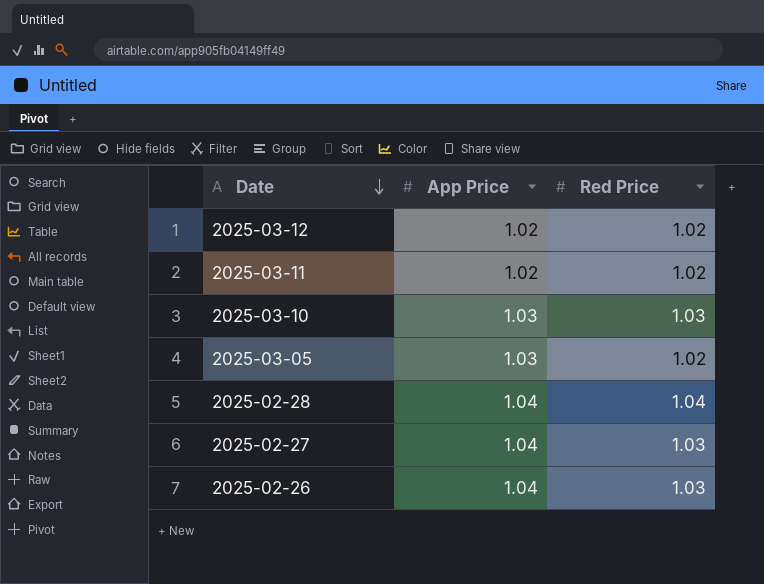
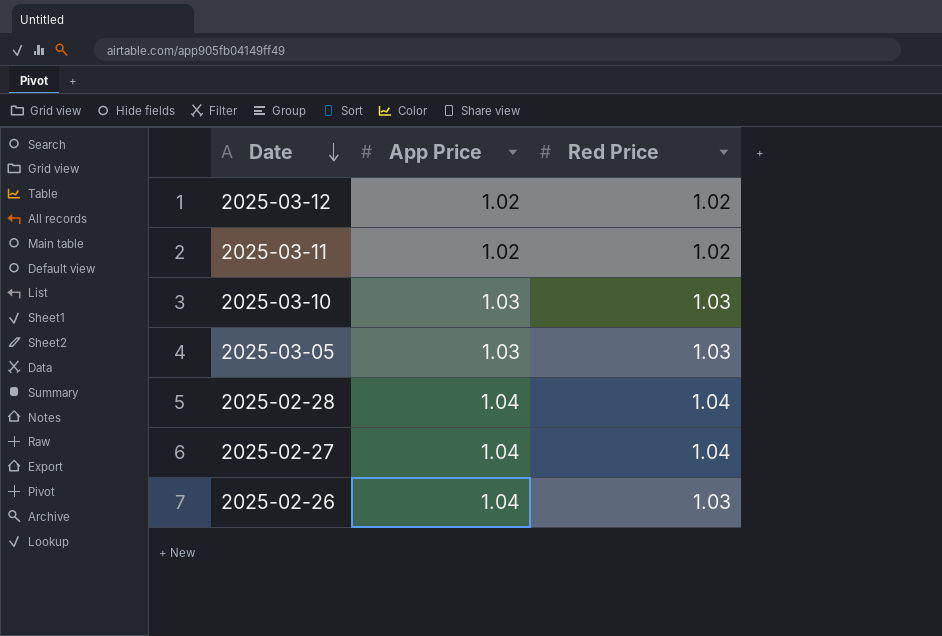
2025-03-05 | Red Price: 1.02 -> 1.03
2025-02-27 | Red Price: 1.03 -> 1.04

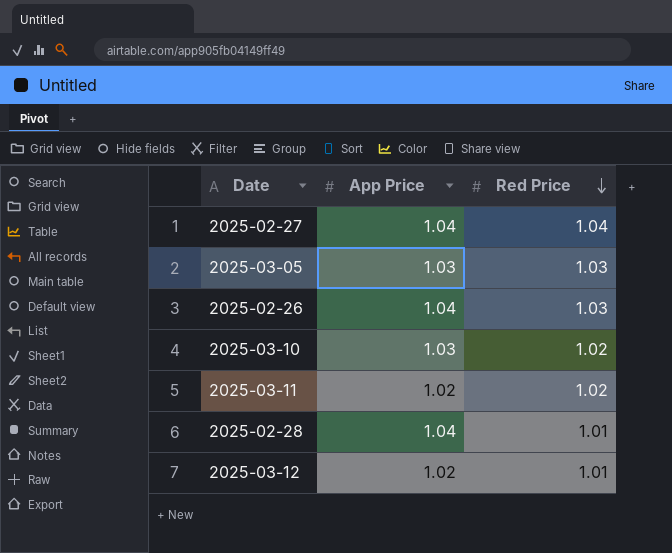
row order: Date descending -> Red Price descending
2025-03-10 | Red Price: 1.03 -> 1.02
2025-02-28 | Red Price: 1.04 -> 1.01
2025-03-12 | Red Price: 1.02 -> 1.01

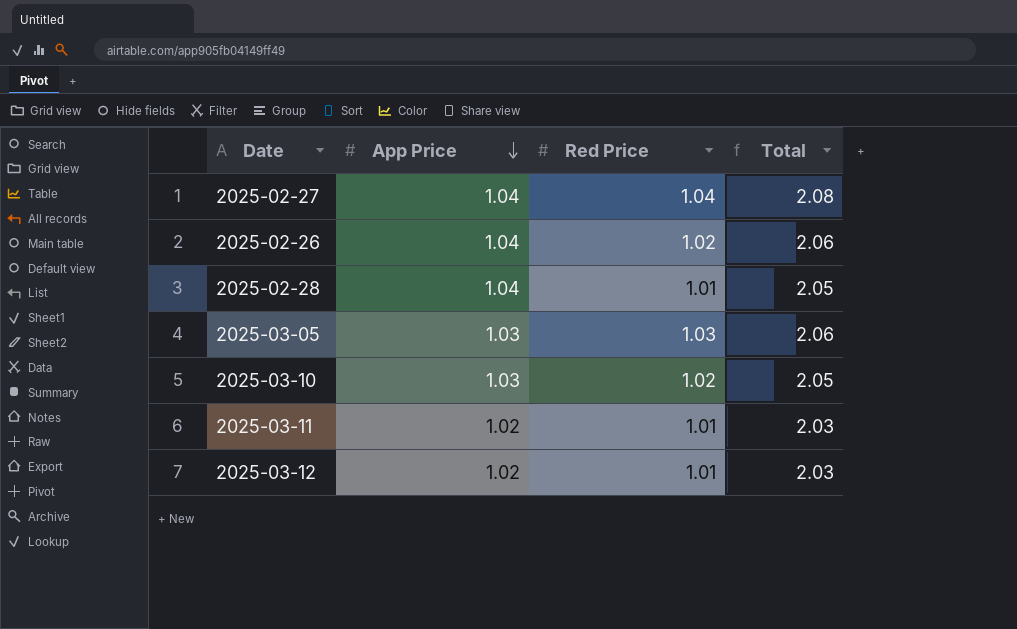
row order: Red Price descending -> App Price descending
column Total | formula: none -> [App Price] + [Red Price]
2025-02-26 | Red Price: 1.03 -> 1.02
2025-03-11 | Red Price: 1.02 -> 1.01

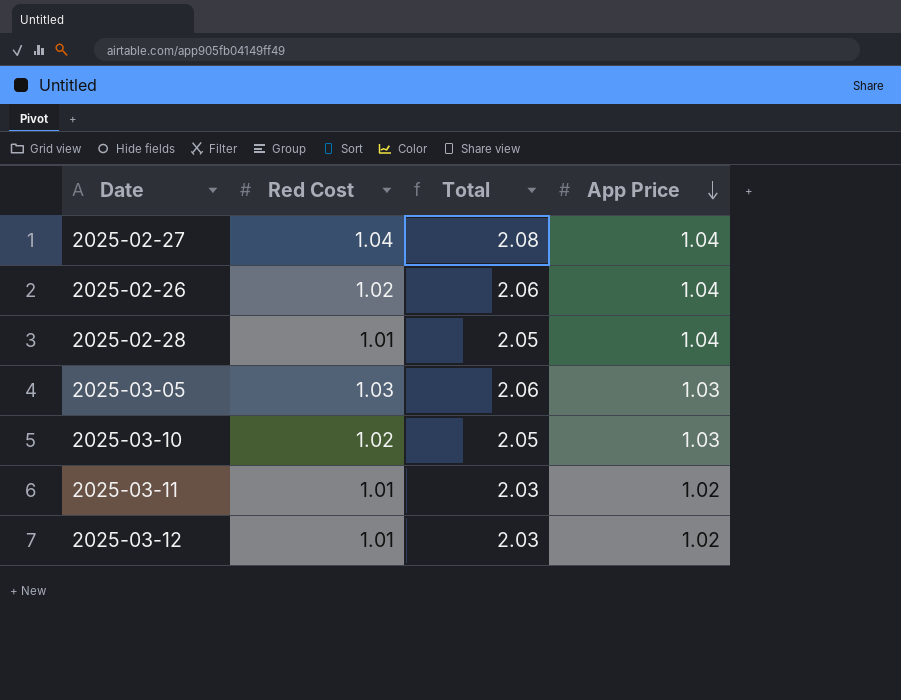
column name: Red Price -> Red Cost
column App Price | position: 2 -> 4

